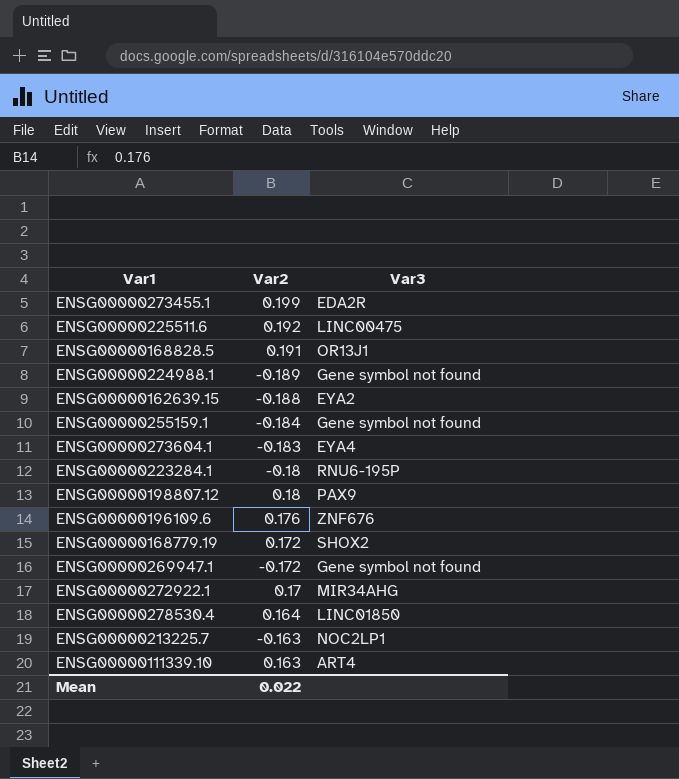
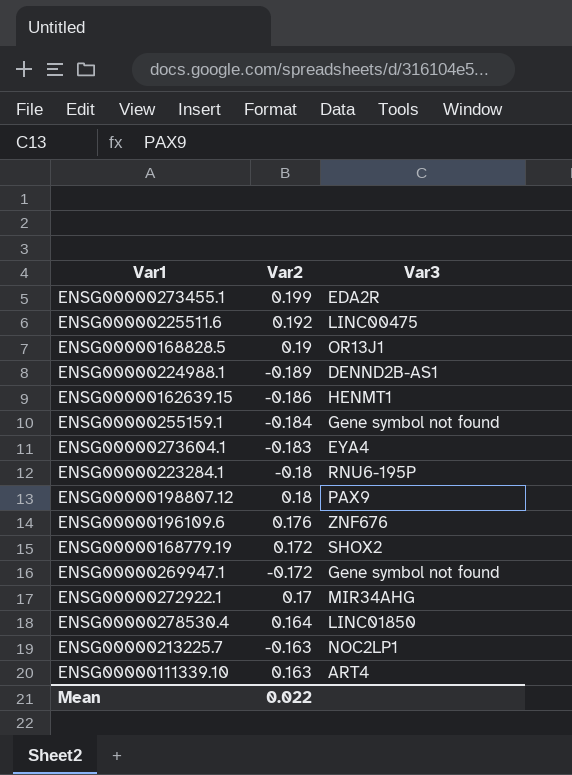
ENSG00000168828.5 | Var2: 0.191 -> 0.19
ENSG00000224988.1 | Var3: Gene symbol not found -> DENND2B-AS1
ENSG00000162639.15 | Var2: -0.188 -> -0.186
ENSG00000162639.15 | Var3: EYA2 -> HENMT1

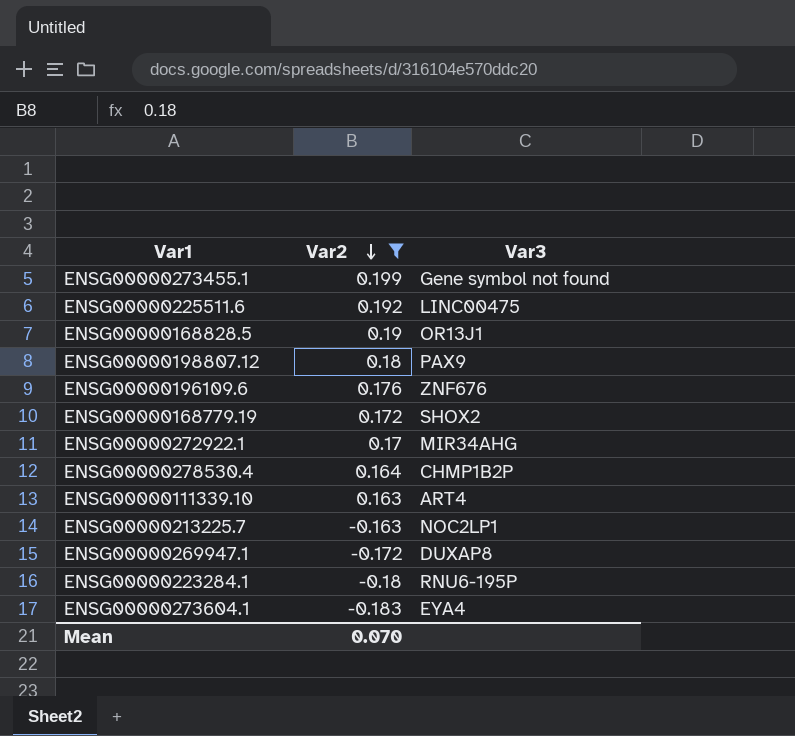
filter: none -> Var2 >= -0.183
row order: none -> Var2 descending
ENSG00000273455.1 | Var3: EDA2R -> Gene symbol not found
ENSG00000278530.4 | Var3: LINC01850 -> CHMP1B2P
ENSG00000269947.1 | Var3: Gene symbol not found -> DUXAP8
Mean | Var2: 0.022 -> 0.070

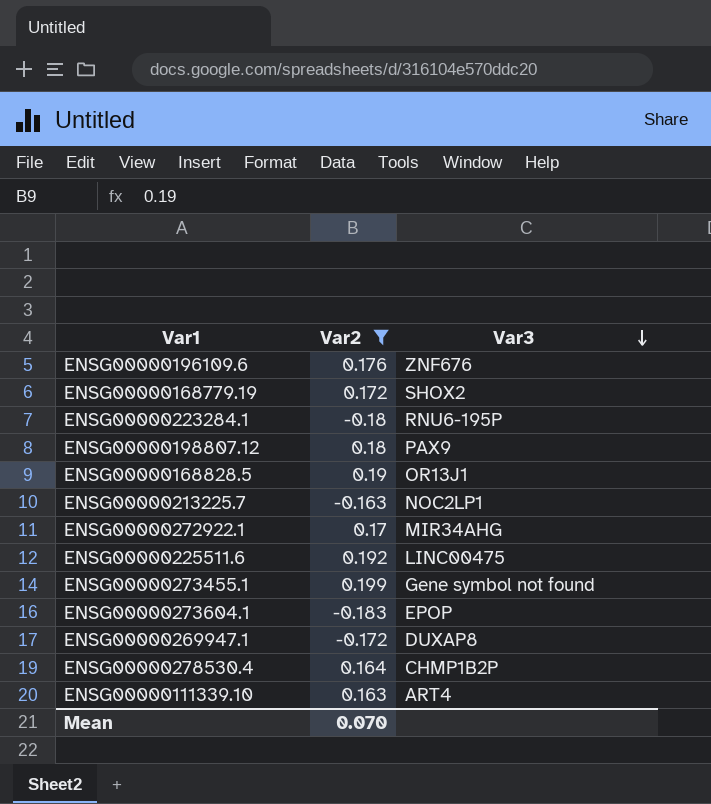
row order: Var2 descending -> Var3 descending
ENSG00000273604.1 | Var3: EYA4 -> EPOP

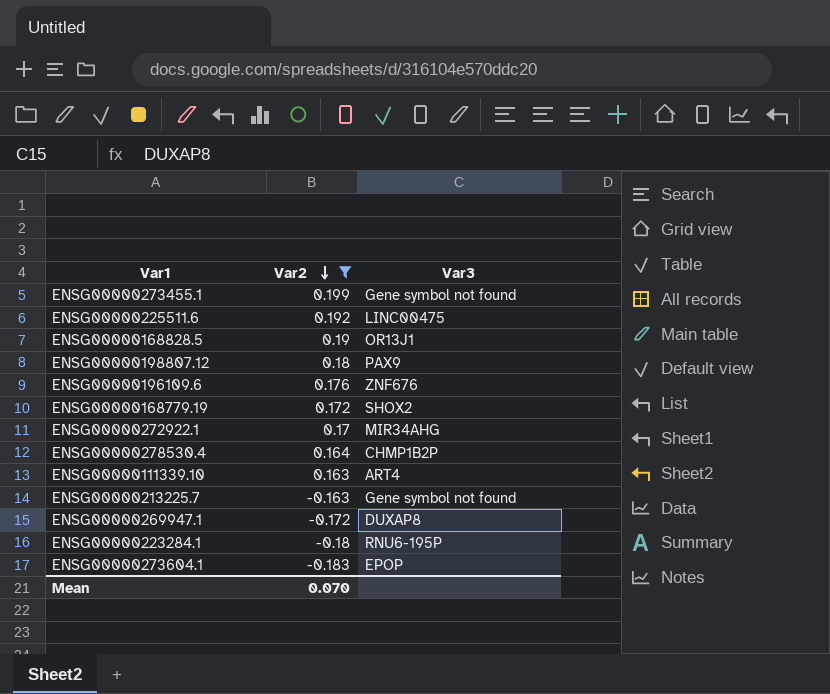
row order: Var3 descending -> Var2 descending
ENSG00000213225.7 | Var3: NOC2LP1 -> Gene symbol not found

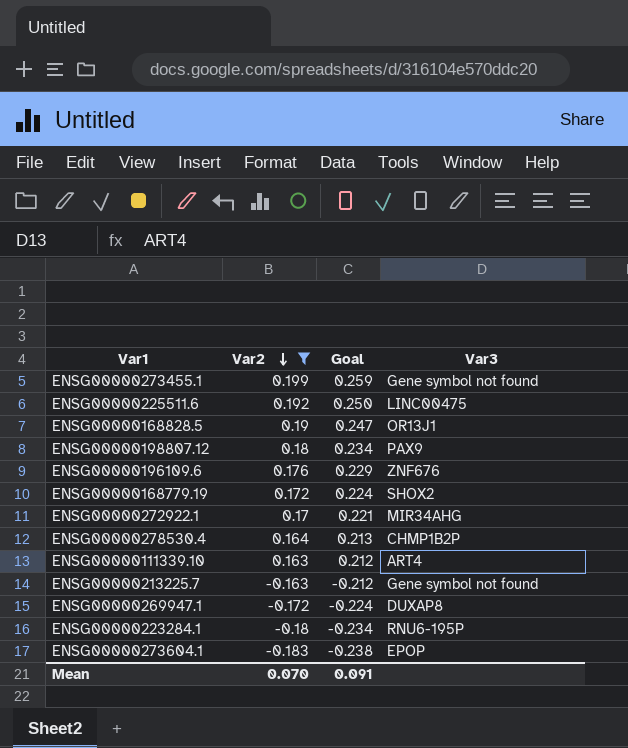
column Goal | formula: none -> [Var2] * 1.3

